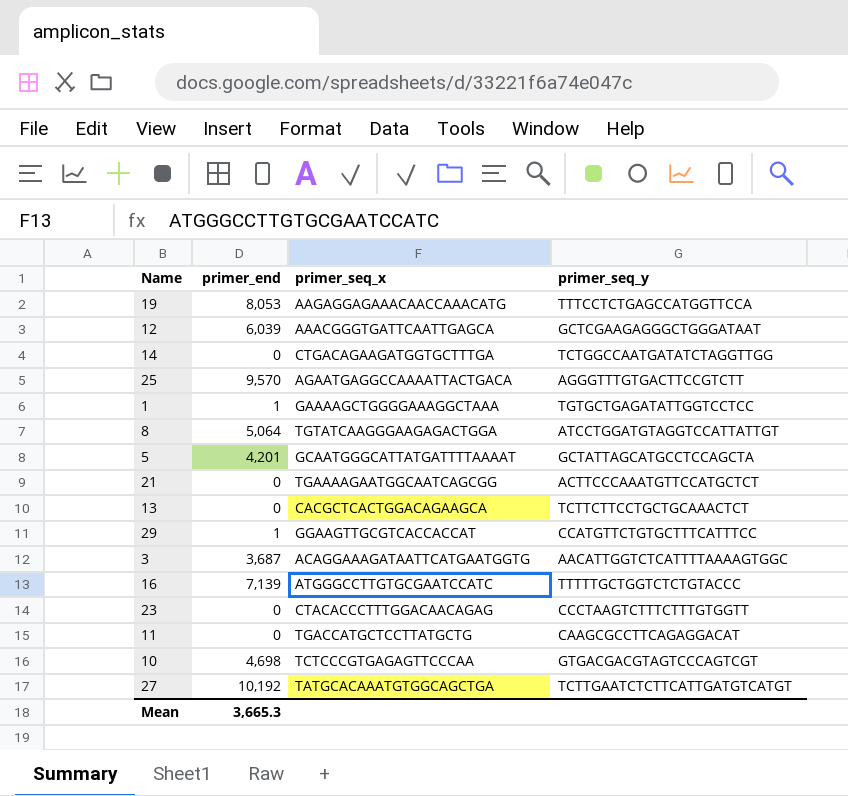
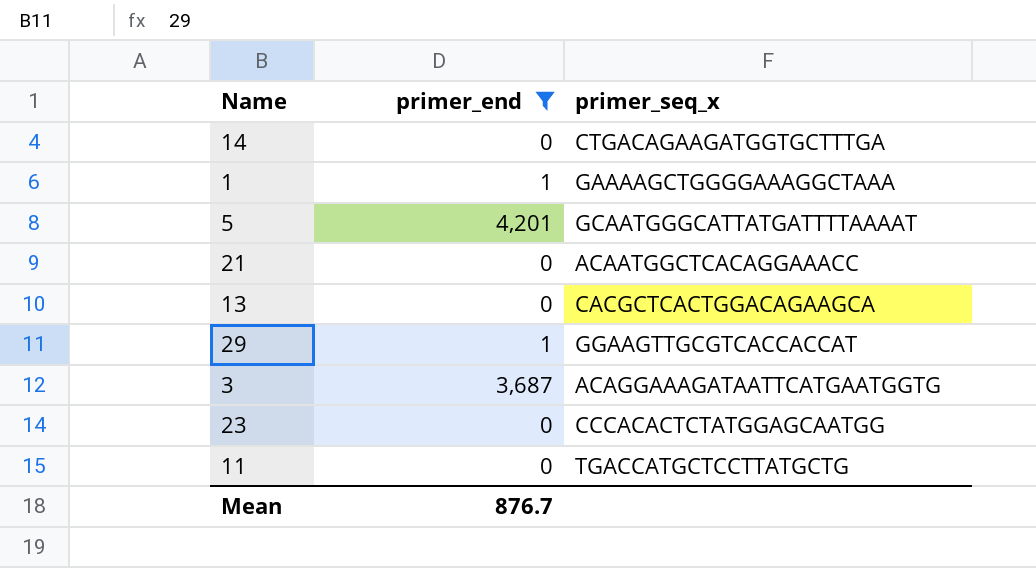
filter: none -> primer_end <= 4,201
column primer_seq_y | position: 4 -> none
21 | primer_seq_x: TGAAAAGAATGGCAATCAGCGG -> ACAATGGCTCACAGGAAACC
23 | primer_seq_x: CTACACCCTTTGGACAACAGAG -> CCCACACTCTATGGAGCAATGG
Mean | primer_end: 3,665.3 -> 876.7

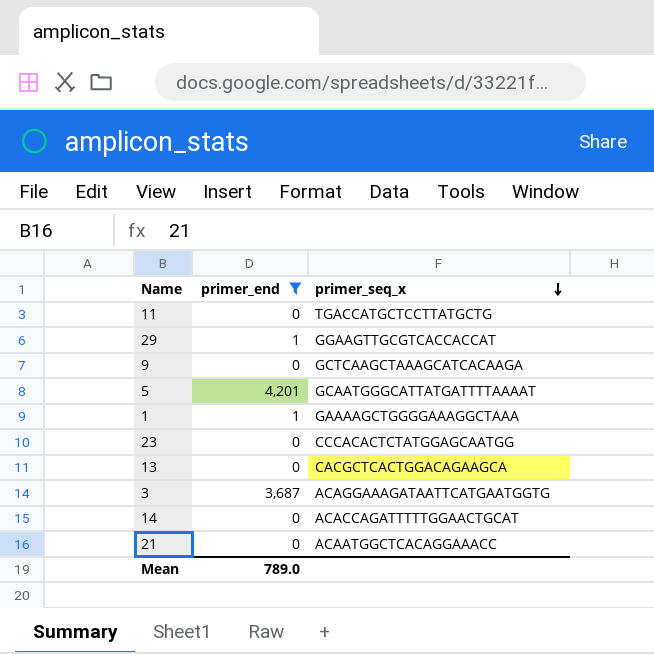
row order: none -> primer_seq_x descending
row 9: none -> 0 | GCTCAAGCTAAAGCATCACAAGA
14 | primer_seq_x: CTGACAGAAGATGGTGCTTTGA -> ACACCAGATTTTTGGAACTGCAT
Mean | primer_end: 876.7 -> 789.0

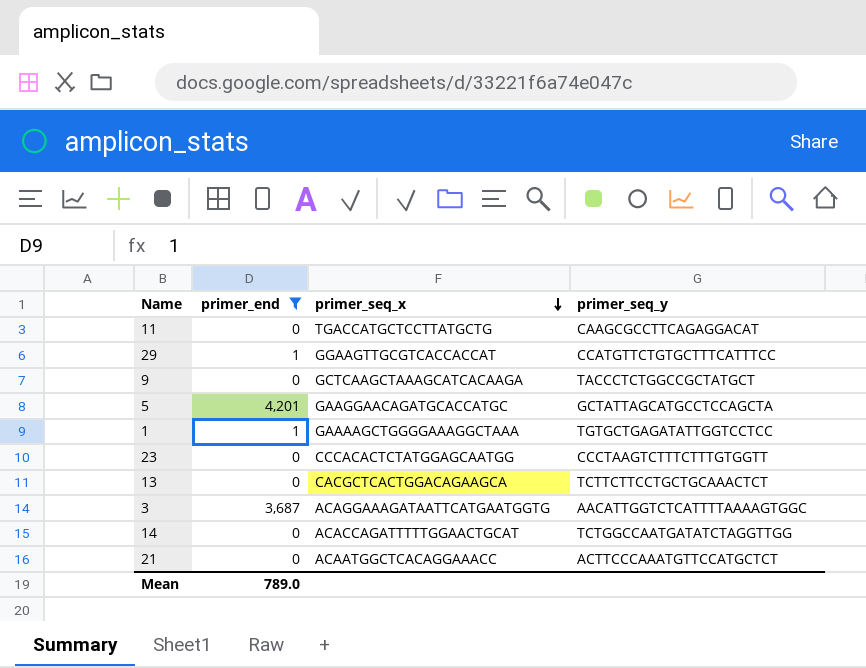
column primer_seq_y | position: none -> 4
5 | primer_seq_x: GCAATGGGCATTATGATTTTAAAAT -> GAAGGAACAGATGCACCATGC

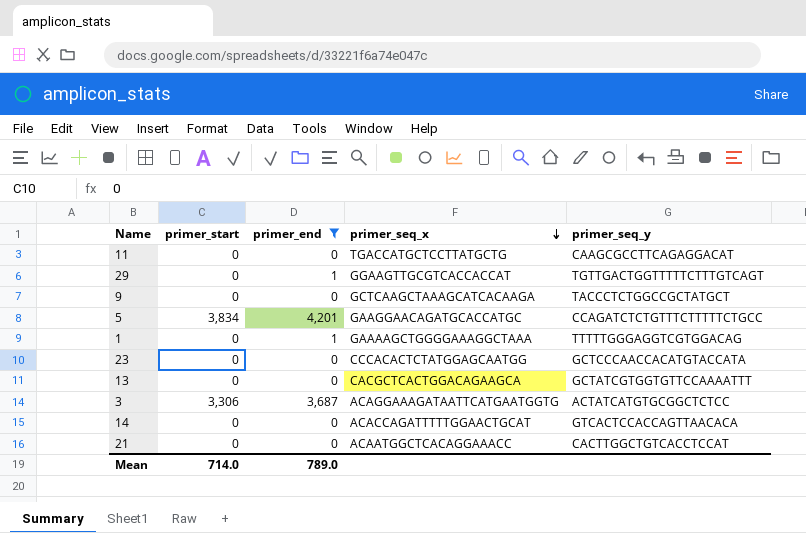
column primer_start | position: none -> 2
29 | primer_seq_y: CCATGTTCTGTGCTTTCATTTCC -> TGTTGACTGGTTTTTCTTTGTCAGT
5 | primer_seq_y: GCTATTAGCATGCCTCCAGCTA -> CCAGATCTCTGTTTCTTTTTCTGCC
1 | primer_seq_y: TGTGCTGAGATATTGGTCCTCC -> TTTTTGGGAGGTCGTGGACAG
23 | primer_seq_y: CCCTAAGTCTTTCTTTGTGGTT -> GCTCCCAACCACATGTACCATA
13 | primer_seq_y: TCTTCTTCCTGCTGCAAACTCT -> GCTATCGTGGTGTTCCAAAATTT
3 | primer_seq_y: AACATTGGTCTCATTTTAAAAGTGGC -> ACTATCATGTGCGGCTCTCC
14 | primer_seq_y: TCTGGCCAATGATATCTAGGTTGG -> GTCACTCCACCAGTTAACACA
21 | primer_seq_y: ACTTCCCAAATGTTCCATGCTCT -> CACTTGGCTGTCACCTCCAT

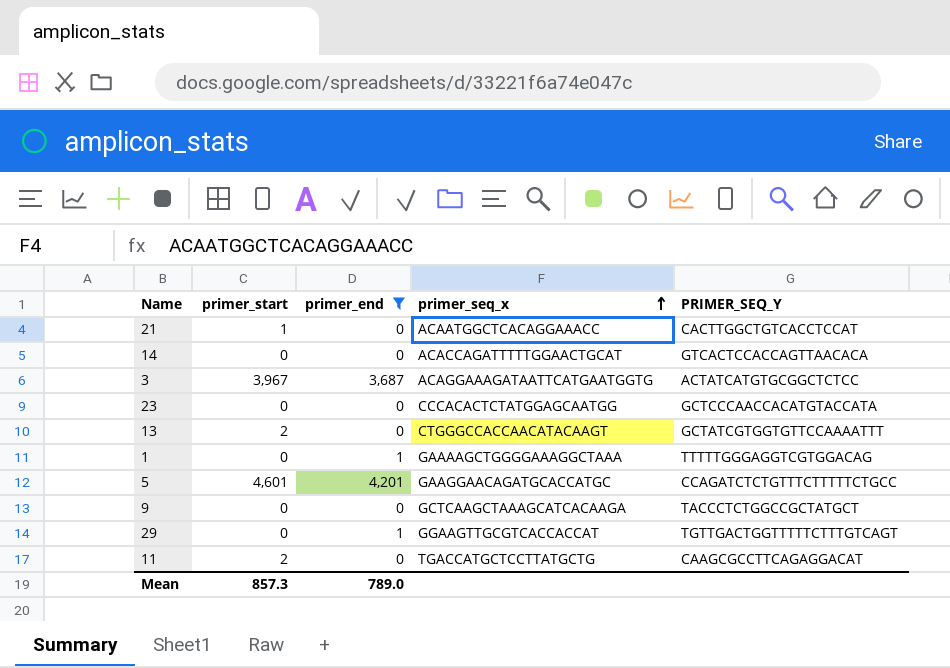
row order: primer_seq_x descending -> primer_seq_x ascending
column name: primer_seq_y -> PRIMER_SEQ_Y
21 | primer_start: 0 -> 1
3 | primer_start: 3,306 -> 3,967
13 | primer_start: 0 -> 2
13 | primer_seq_x: CACGCTCACTGGACAGAAGCA -> CTGGGCCACCAACATACAAGT
5 | primer_start: 3,834 -> 4,601
11 | primer_start: 0 -> 2
Mean | primer_start: 714.0 -> 857.3

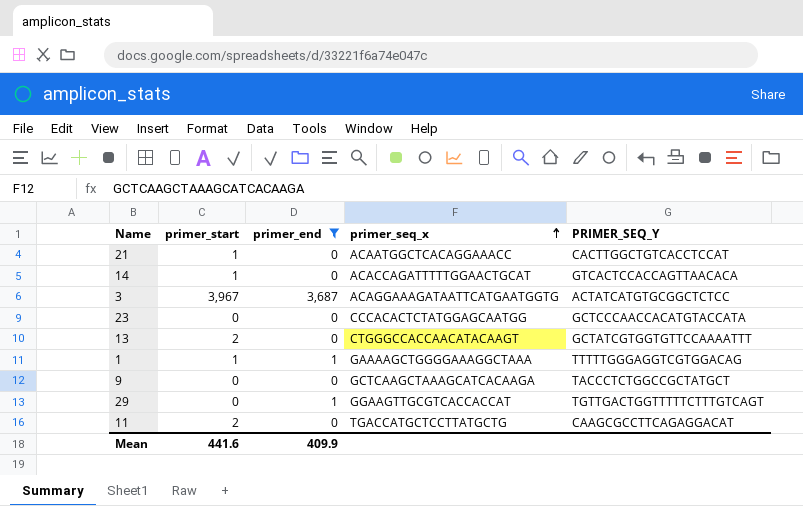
row 5: 4,601 | 4,201 | GAAGGAACAGATGCACCATGC | CCAGATCTCTGTTTCTTTTTCTGCC -> none
14 | primer_start: 0 -> 1
1 | primer_start: 0 -> 1
Mean | primer_start: 857.3 -> 441.6
Mean | primer_end: 789.0 -> 409.9

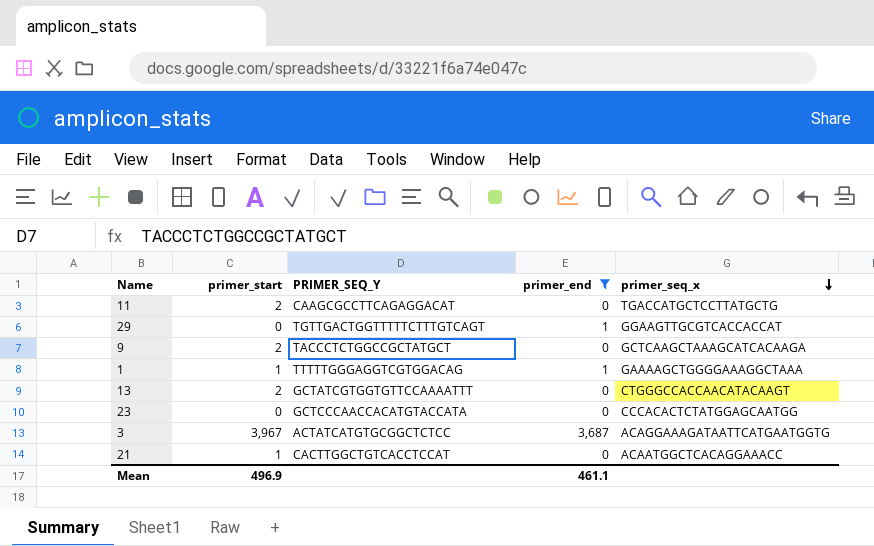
row order: primer_seq_x ascending -> primer_seq_x descending
column PRIMER_SEQ_Y | position: 5 -> 3
row 14: 1 | 0 | ACACCAGATTTTTGGAACTGCAT | GTCACTCCACCAGTTAACACA -> none
9 | primer_start: 0 -> 2
Mean | primer_start: 441.6 -> 496.9
Mean | primer_end: 409.9 -> 461.1

